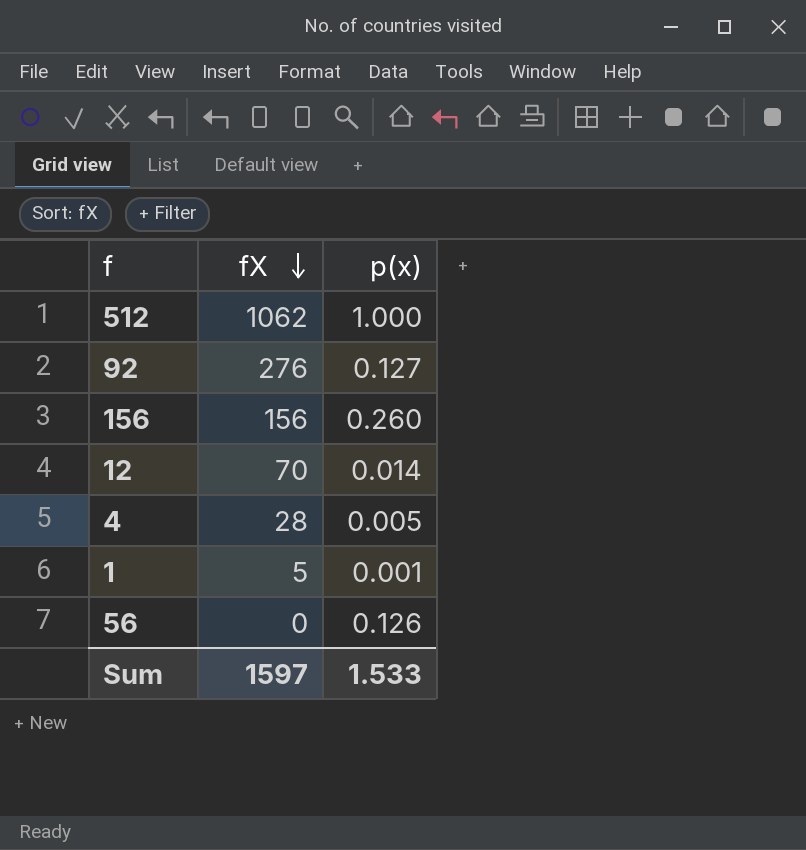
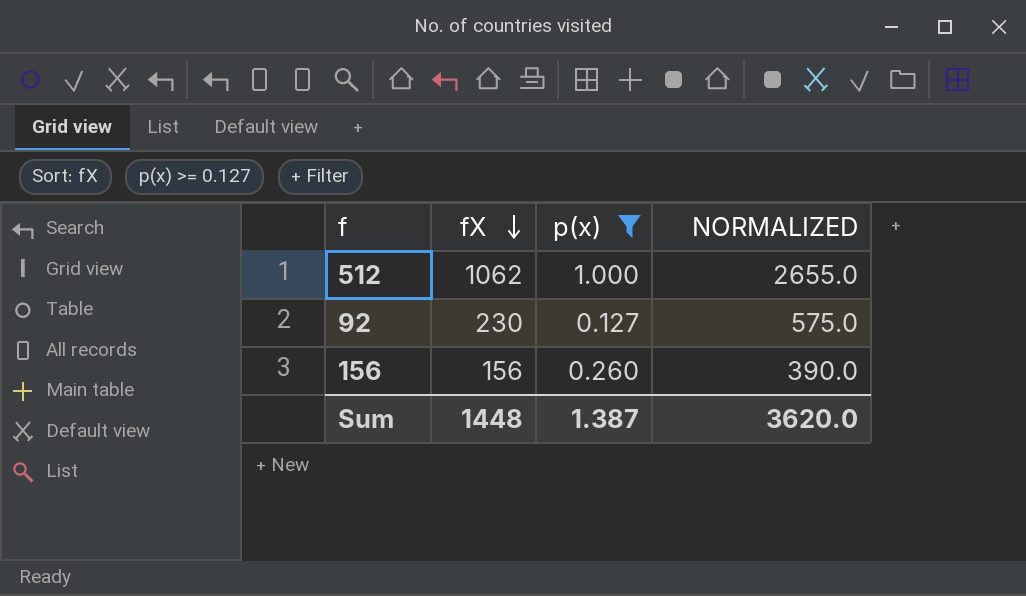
filter: none -> p(x) >= 0.127
column NORMALIZED | formula: none -> [fX] * 2.5
92 | fX: 276 -> 230
Sum | fX: 1597 -> 1448
Sum | p(x): 1.533 -> 1.387

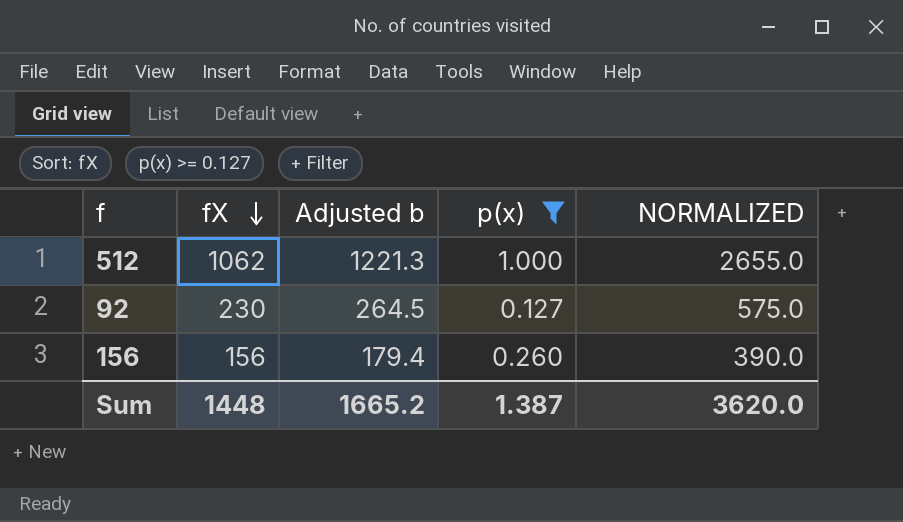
column Adjusted b | formula: none -> [fX] * 1.15

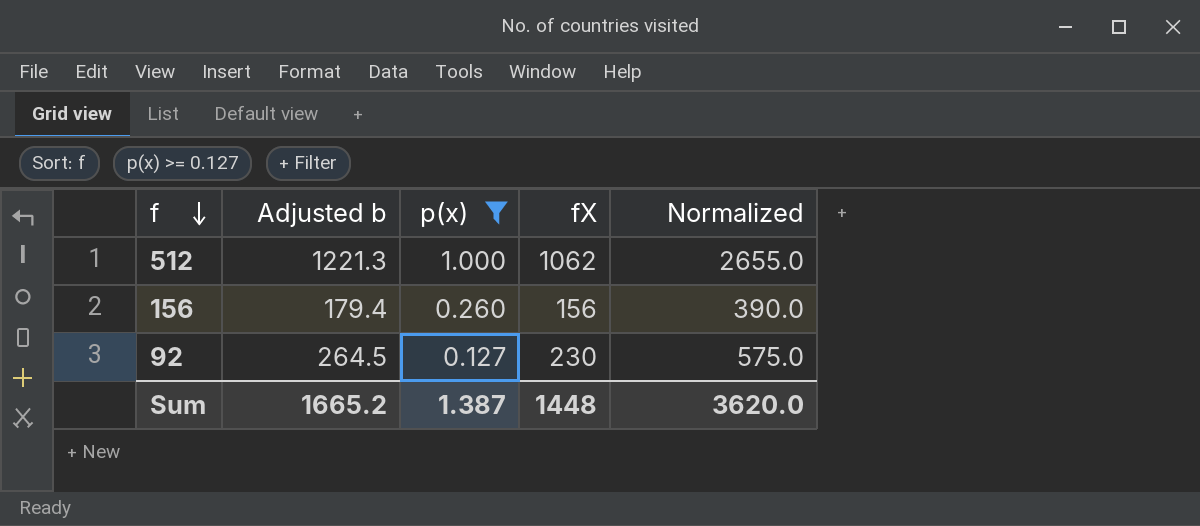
row order: fX descending -> f descending
column fX | position: 2 -> 4
column name: NORMALIZED -> Normalized

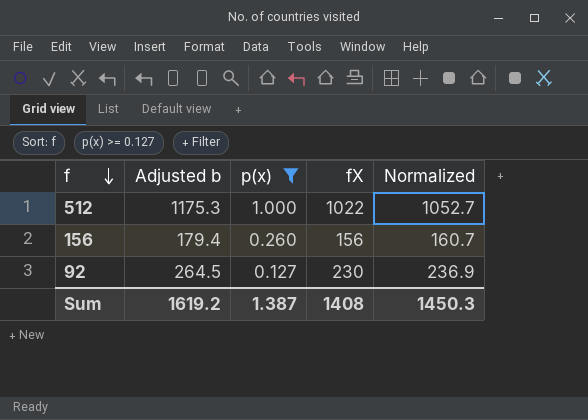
column Normalized | formula: [fX] * 2.5 -> [fX] * 1.03
512 | Adjusted b: 1221.3 -> 1175.3
512 | fX: 1062 -> 1022
Sum | Adjusted b: 1665.2 -> 1619.2
Sum | fX: 1448 -> 1408
Sum | Normalized: 3620.0 -> 1450.3

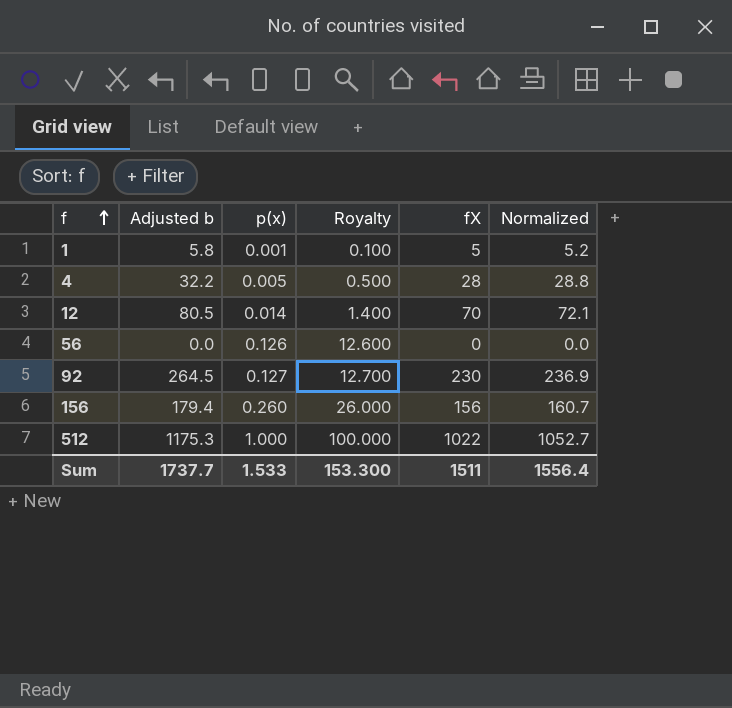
filter: p(x) >= 0.127 -> none
row order: f descending -> f ascending
column Royalty | formula: none -> [p(x)] * 100
Sum | Adjusted b: 1619.2 -> 1737.7
Sum | p(x): 1.387 -> 1.533
Sum | fX: 1408 -> 1511
Sum | Normalized: 1450.3 -> 1556.4

